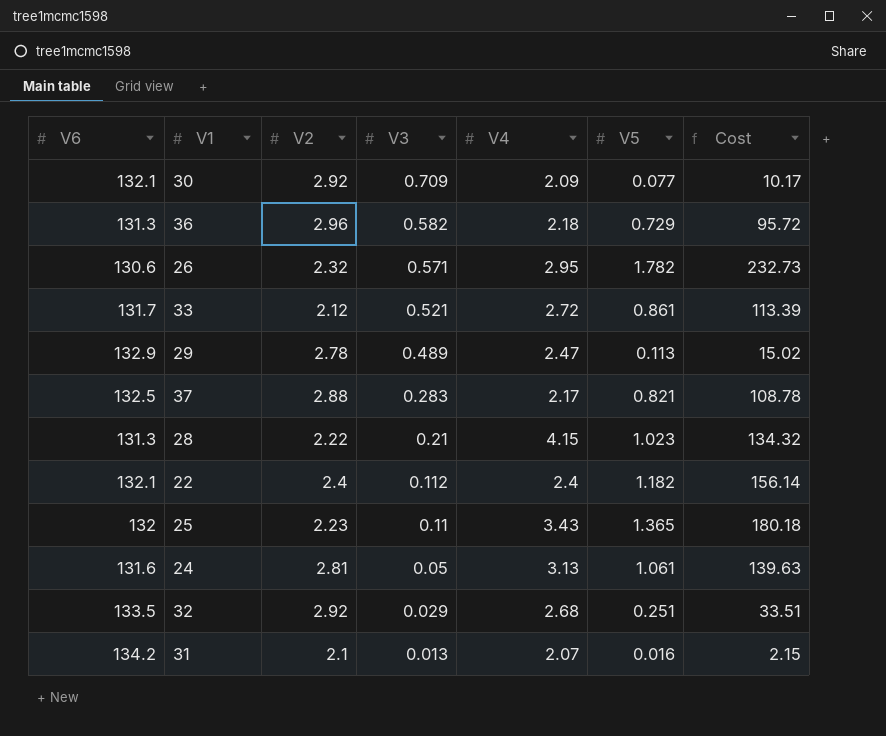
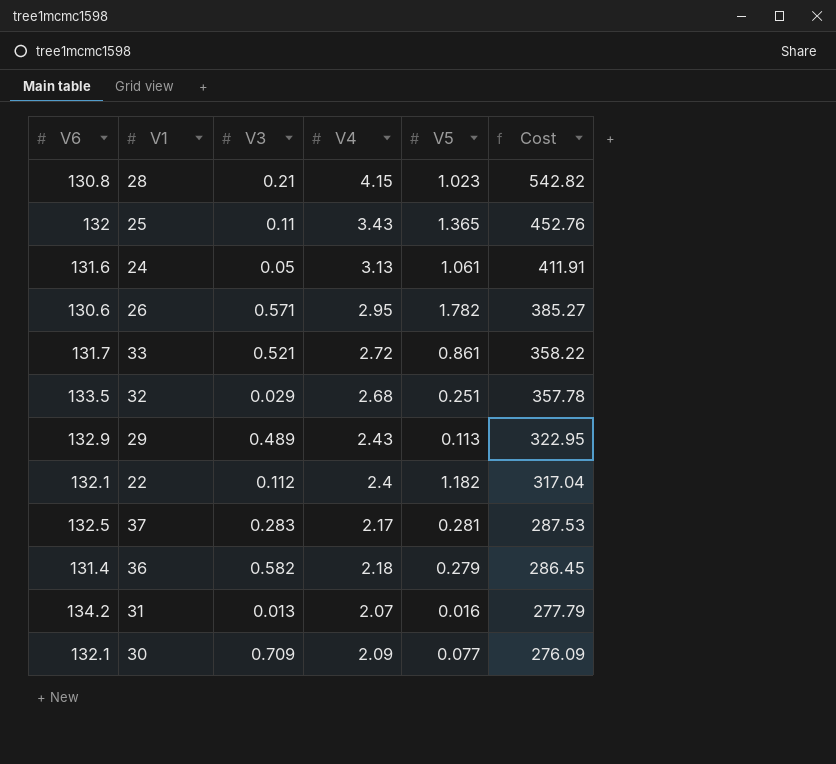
row order: V3 descending -> Cost descending
column V2 | position: 3 -> none
column Cost | formula: [V6] * [V5] -> [V6] * [V4]
28 | V6: 131.3 -> 130.8
29 | V4: 2.47 -> 2.43
37 | V5: 0.821 -> 0.281
36 | V6: 131.3 -> 131.4
36 | V5: 0.729 -> 0.279

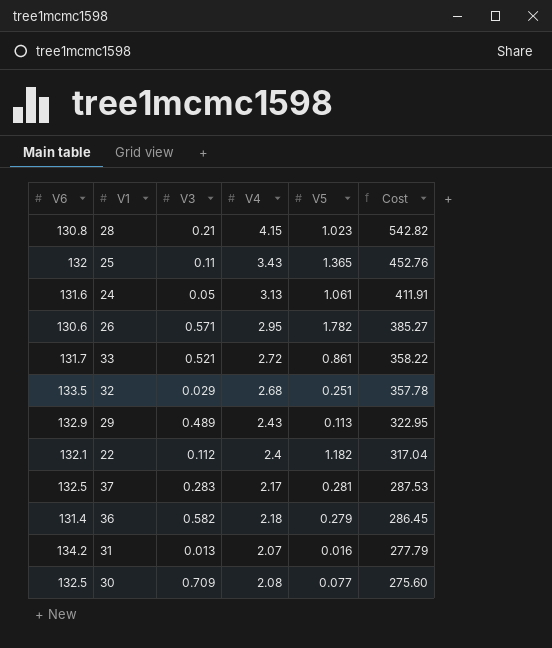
30 | V6: 132.1 -> 132.5
30 | V4: 2.09 -> 2.08
30 | Cost: 276.09 -> 275.60

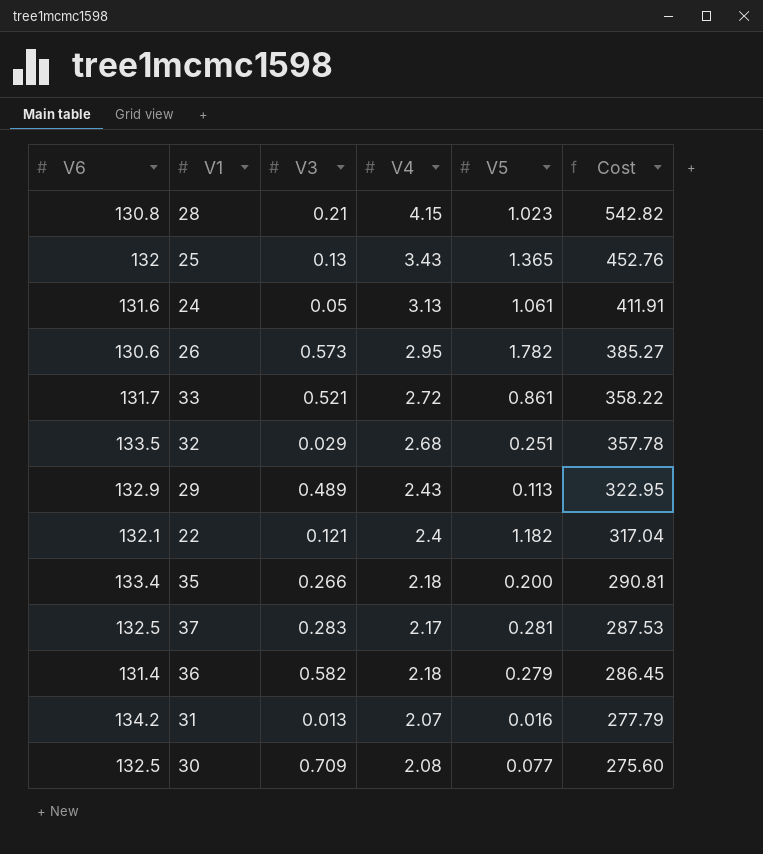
25 | V3: 0.11 -> 0.13
26 | V3: 0.571 -> 0.573
22 | V3: 0.112 -> 0.121
row 35: none -> 133.4 | 0.266 | 2.18 | 0.200 | 290.81

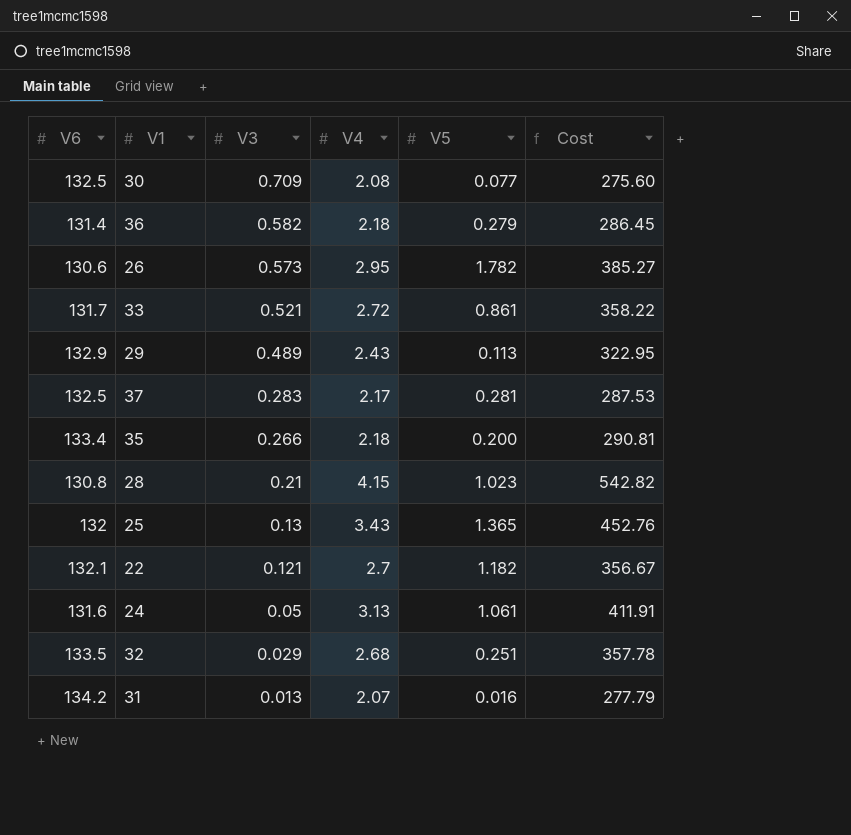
row order: Cost descending -> V3 descending
22 | V4: 2.4 -> 2.7
22 | Cost: 317.04 -> 356.67

